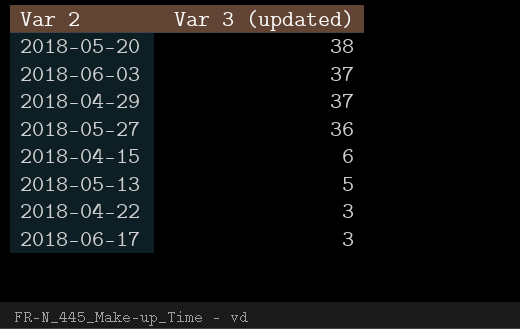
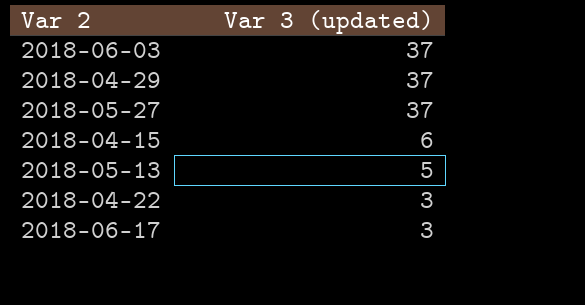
row 2018-05-20: 38 -> none
2018-05-27 | Var 3 (updated): 36 -> 37

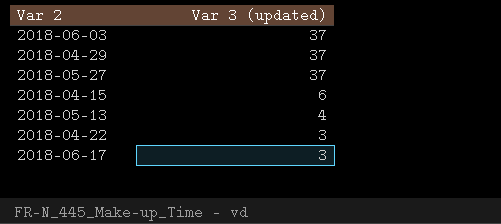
2018-05-13 | Var 3 (updated): 5 -> 4

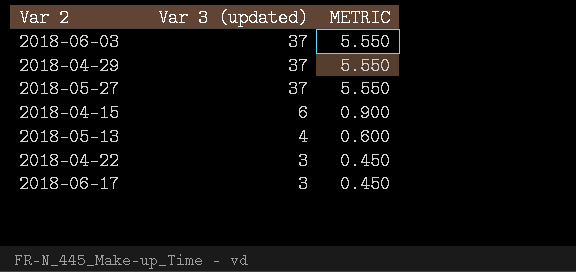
column METRIC | formula: none -> [Var 3 (updated)] * 0.15

